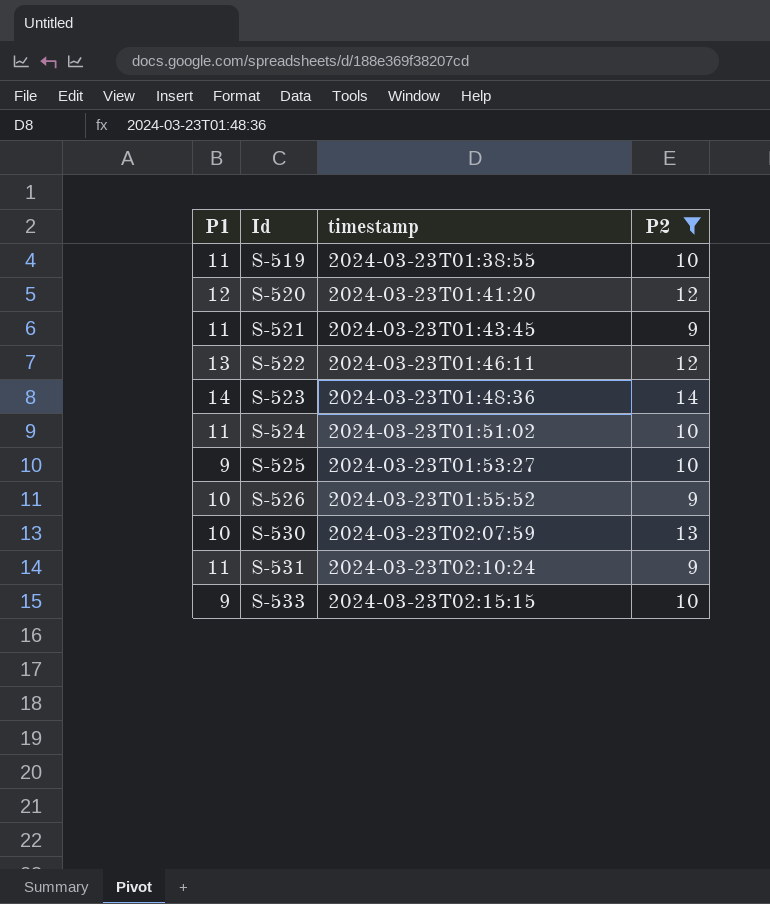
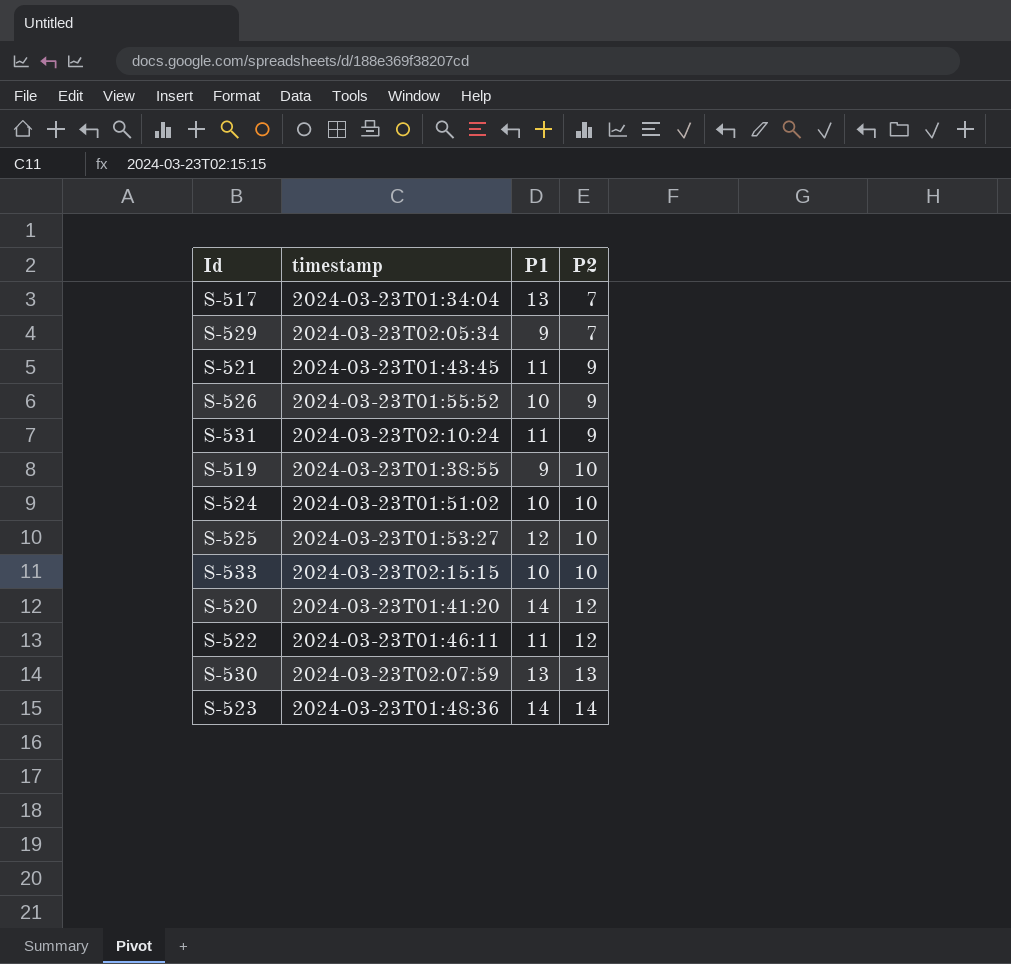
filter: P2 != 7 -> none
row order: Id ascending -> P2 ascending
column P1 | position: 1 -> 3
S-519 | P1: 11 -> 9
S-524 | P1: 11 -> 10
S-525 | P1: 9 -> 12
S-533 | P1: 9 -> 10
S-520 | P1: 12 -> 14
S-522 | P1: 13 -> 11
S-530 | P1: 10 -> 13

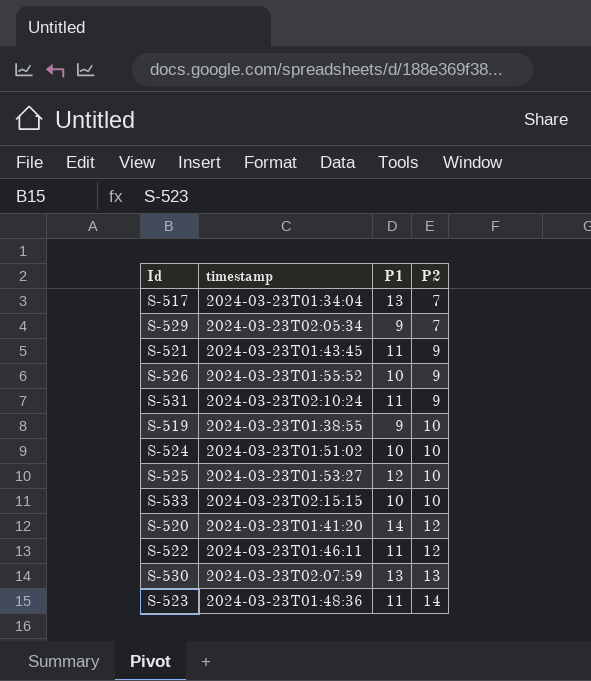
S-523 | P1: 14 -> 11

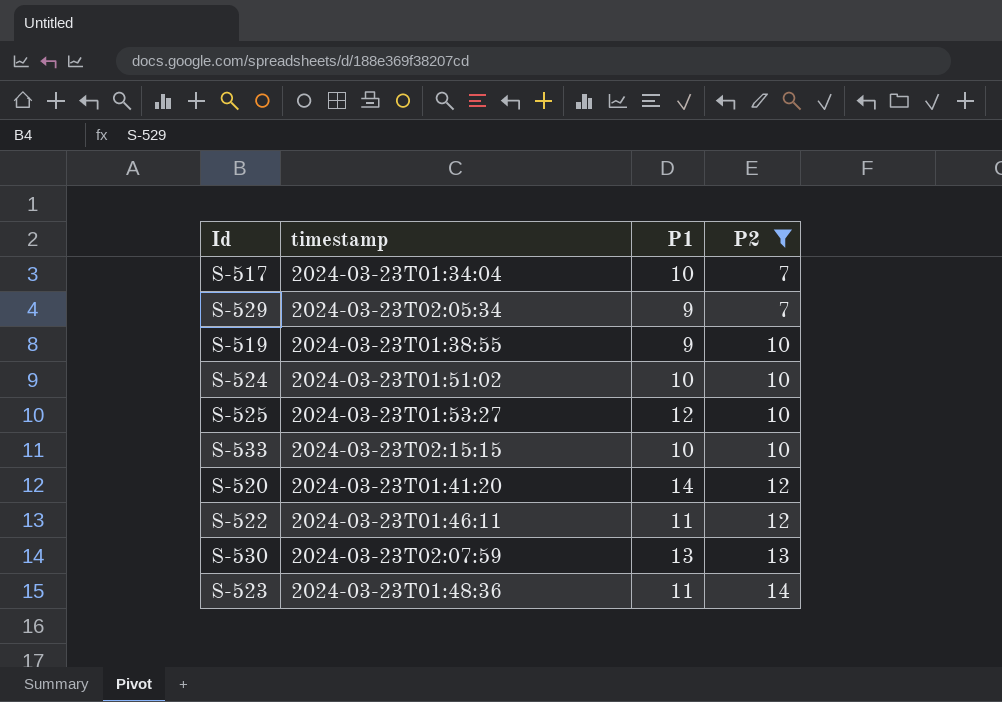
filter: none -> P2 != 9
S-517 | P1: 13 -> 10

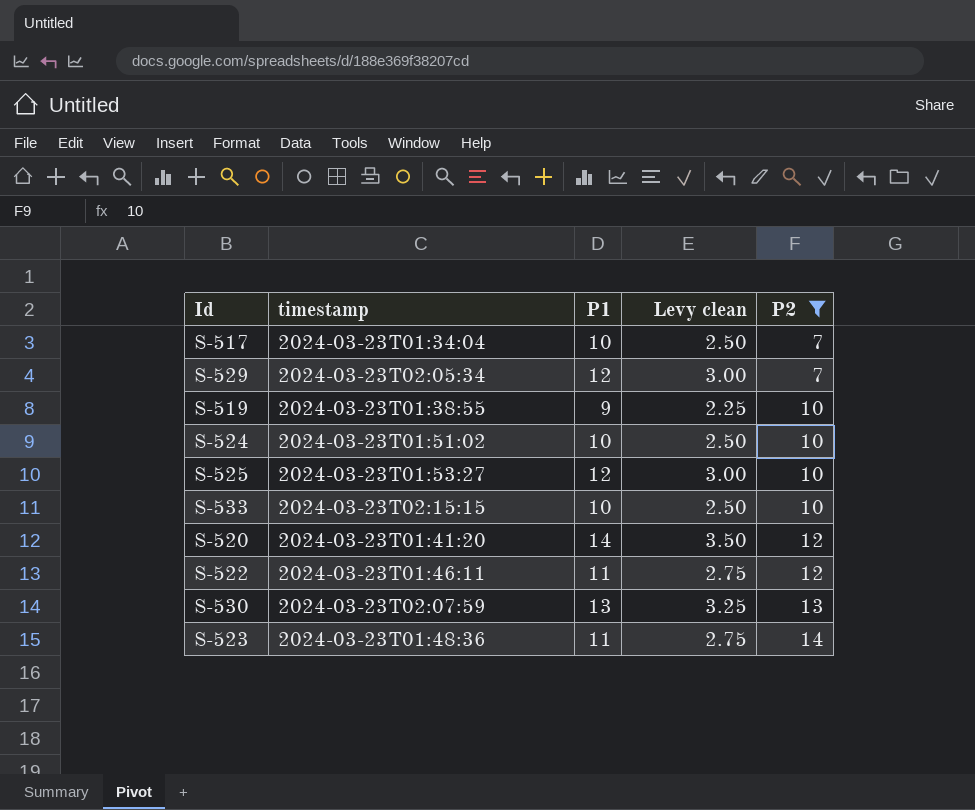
column Levy clean | formula: none -> [P1] * 0.25
S-529 | P1: 9 -> 12

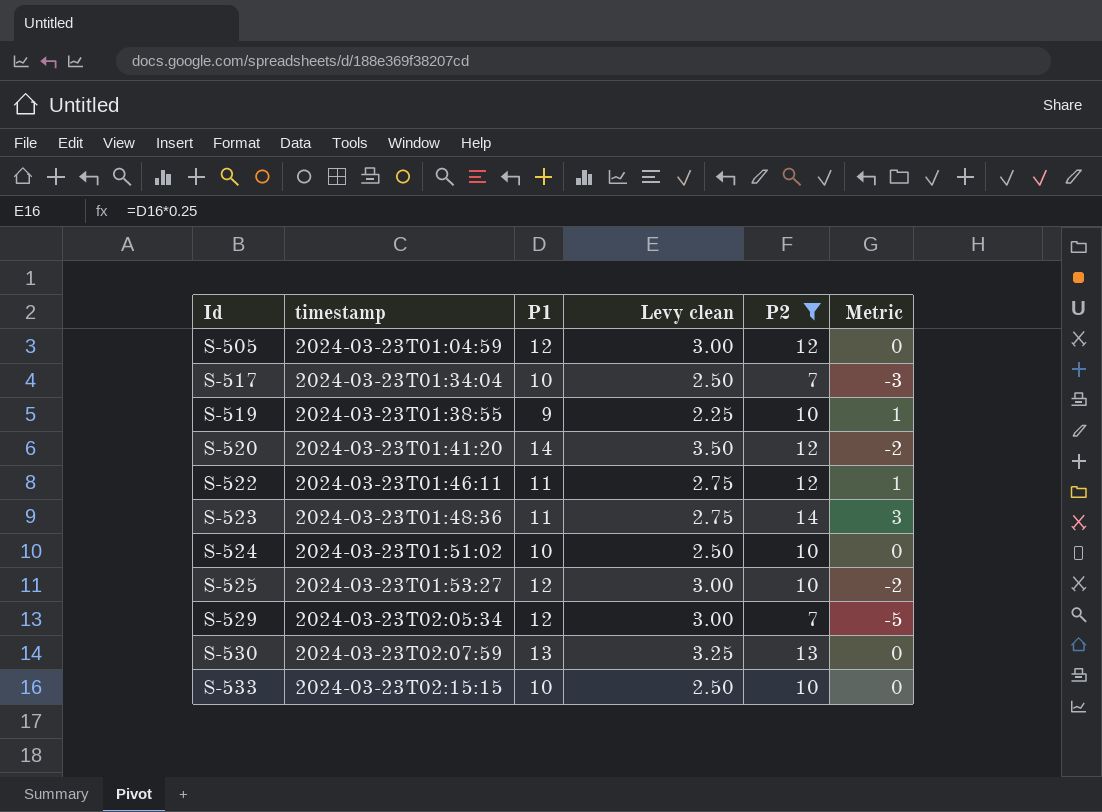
row order: P2 ascending -> Id ascending
column Metric | formula: none -> [P2] - [P1]
row S-505: none -> 2024-03-23T01:04:59 | 12 | 3.00 | 12 | 0

